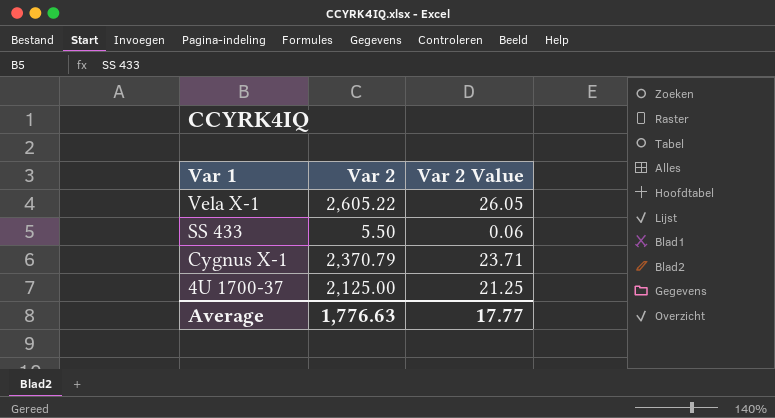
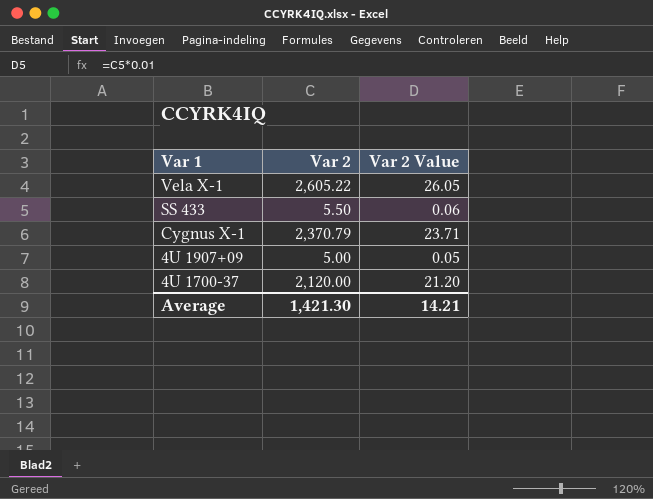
row 4U 1907+09: none -> 5.00 | 0.05
4U 1700-37 | Var 2: 2,125.00 -> 2,120.00
4U 1700-37 | Var 2 Value: 21.25 -> 21.20
Average | Var 2: 1,776.63 -> 1,421.30
Average | Var 2 Value: 17.77 -> 14.21

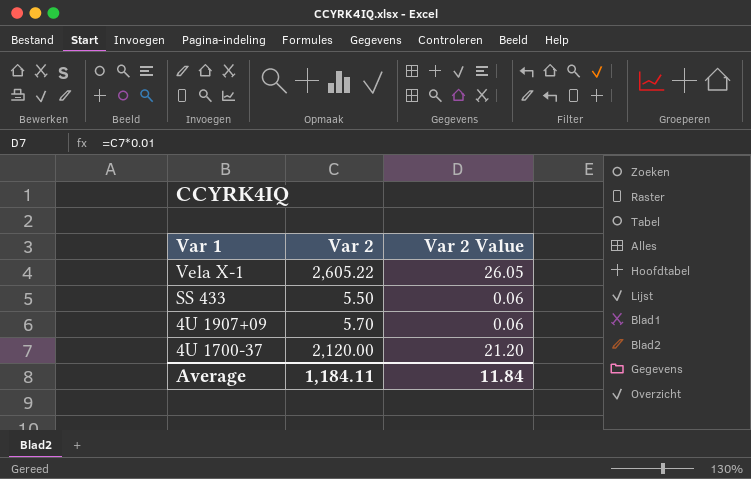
row Cygnus X-1: 2,370.79 | 23.71 -> none
4U 1907+09 | Var 2: 5.00 -> 5.70
4U 1907+09 | Var 2 Value: 0.05 -> 0.06
Average | Var 2: 1,421.30 -> 1,184.11
Average | Var 2 Value: 14.21 -> 11.84

